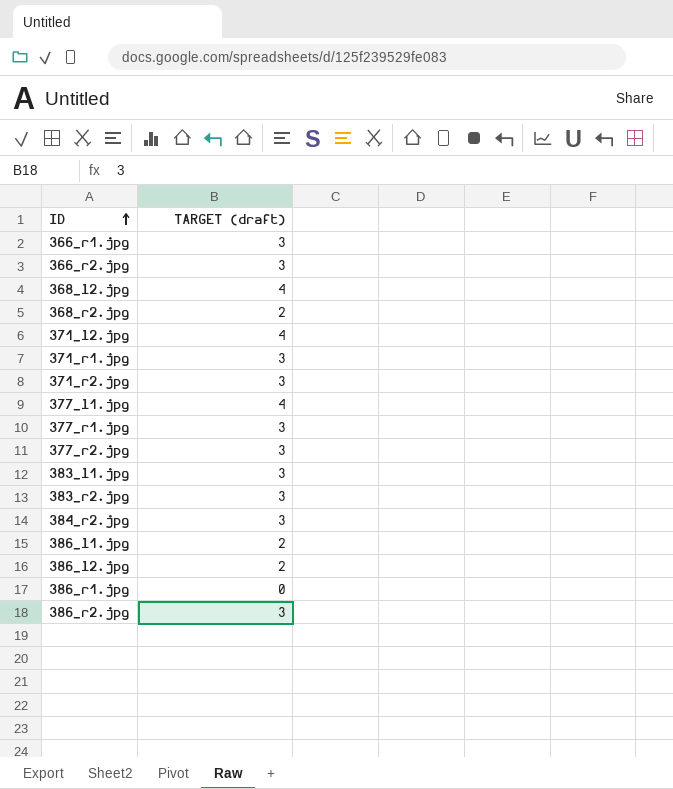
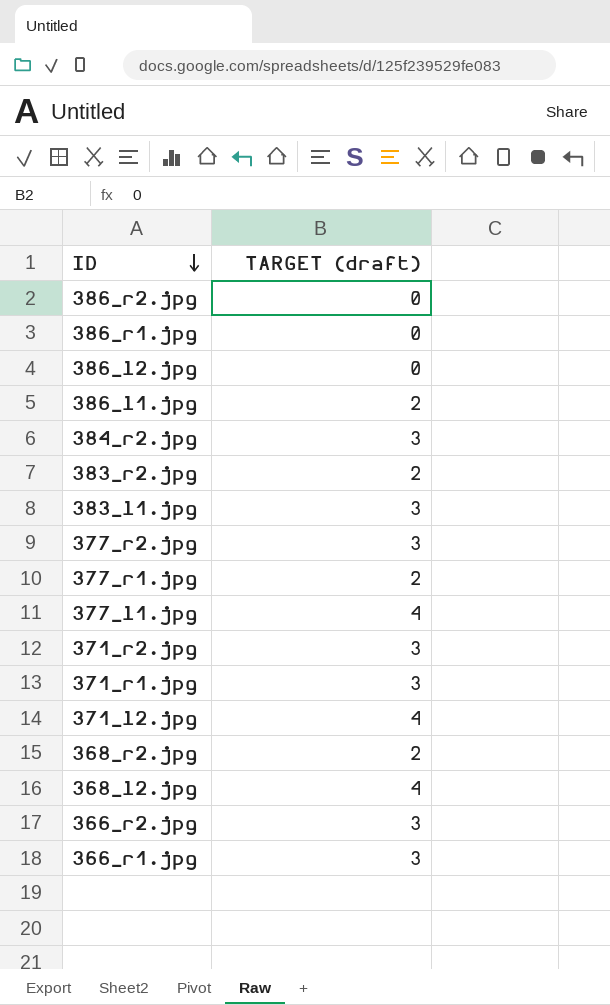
row order: ID ascending -> ID descending
386_r2.jpg | TARGET (draft): 3 -> 0
386_l2.jpg | TARGET (draft): 2 -> 0
383_r2.jpg | TARGET (draft): 3 -> 2
377_r1.jpg | TARGET (draft): 3 -> 2

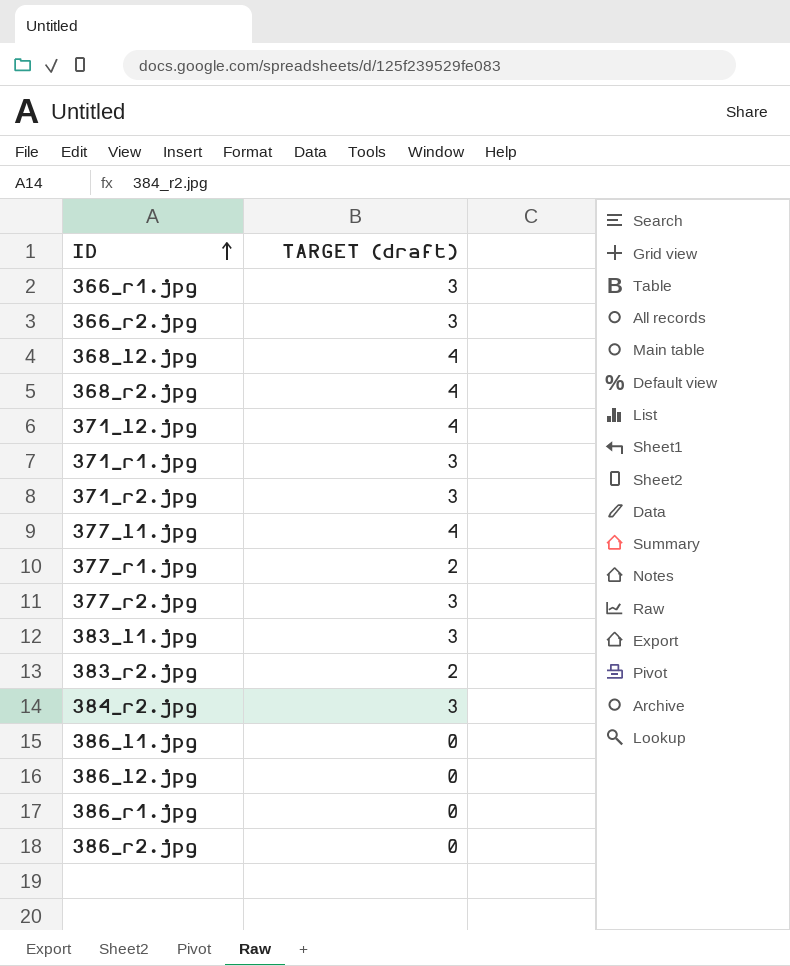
row order: ID descending -> ID ascending
368_r2.jpg | TARGET (draft): 2 -> 4
386_l1.jpg | TARGET (draft): 2 -> 0

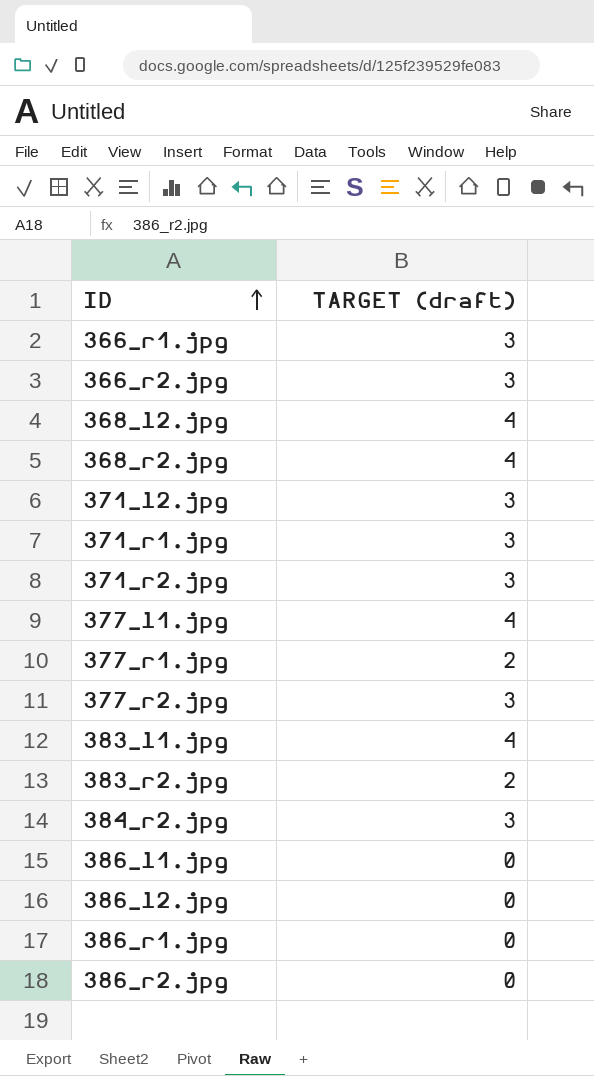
371_l2.jpg | TARGET (draft): 4 -> 3
383_l1.jpg | TARGET (draft): 3 -> 4

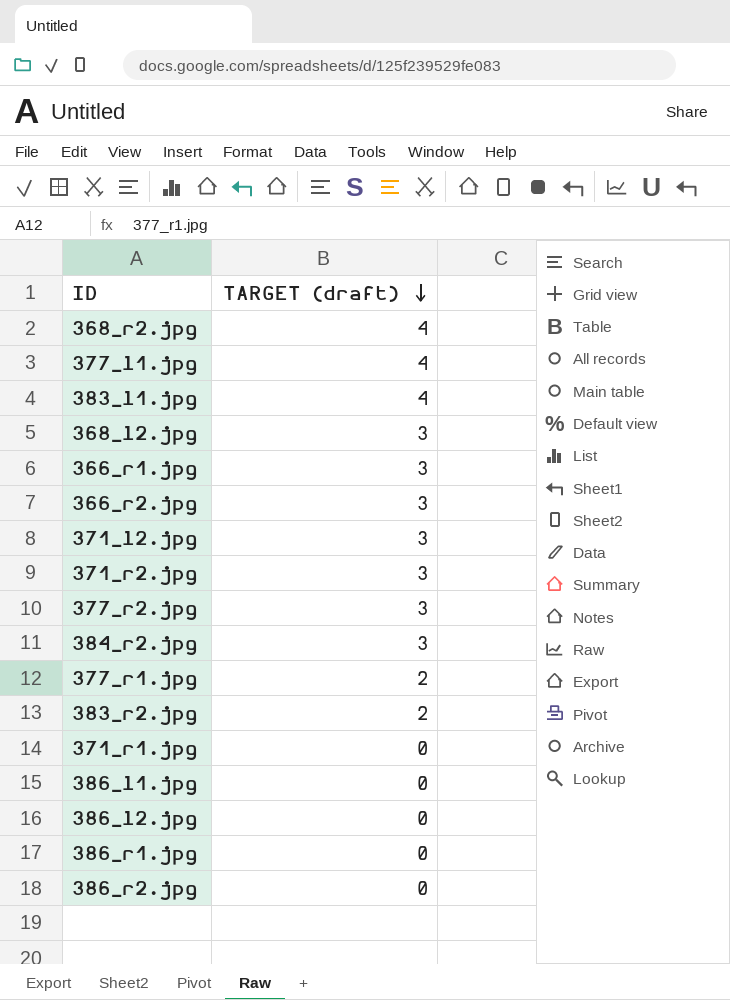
row order: ID ascending -> TARGET (draft) descending
368_l2.jpg | TARGET (draft): 4 -> 3
371_r1.jpg | TARGET (draft): 3 -> 0

